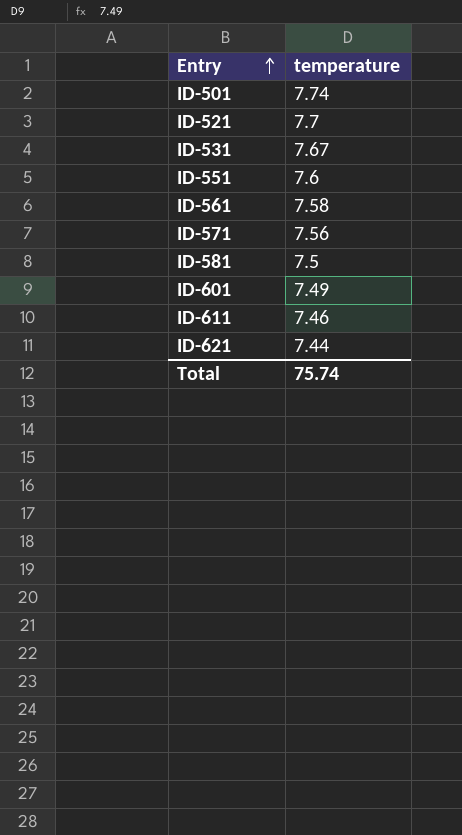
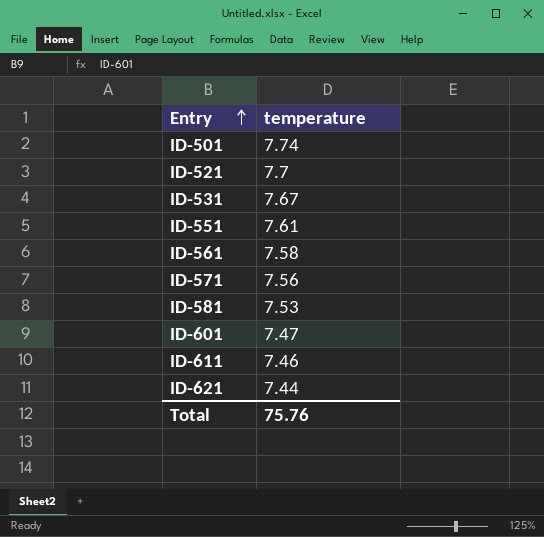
ID-551 | temperature: 7.6 -> 7.61
ID-581 | temperature: 7.5 -> 7.53
ID-601 | temperature: 7.49 -> 7.47
Total | temperature: 75.74 -> 75.76

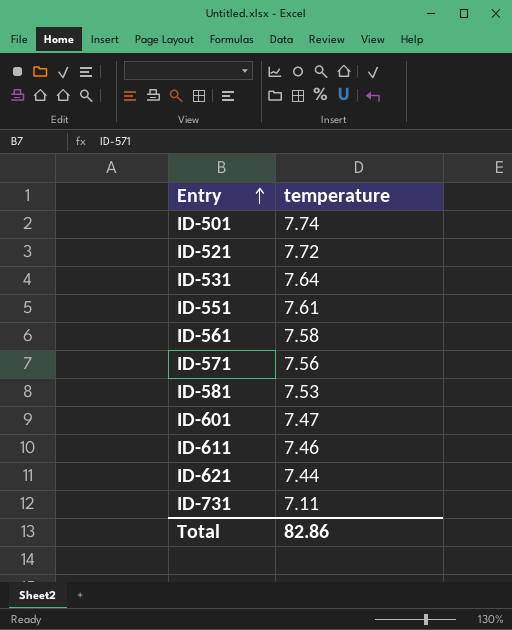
ID-521 | temperature: 7.7 -> 7.72
ID-531 | temperature: 7.67 -> 7.64
row ID-731: none -> 7.11
Total | temperature: 75.76 -> 82.86

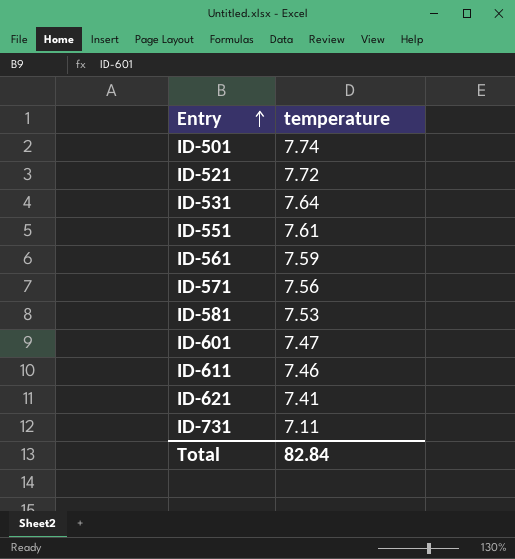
ID-561 | temperature: 7.58 -> 7.59
ID-621 | temperature: 7.44 -> 7.41
Total | temperature: 82.86 -> 82.84

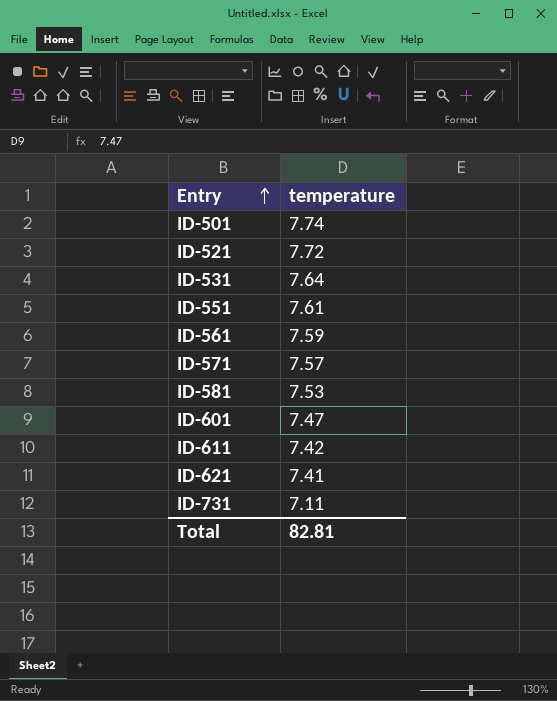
ID-571 | temperature: 7.56 -> 7.57
ID-611 | temperature: 7.46 -> 7.42
Total | temperature: 82.84 -> 82.81

